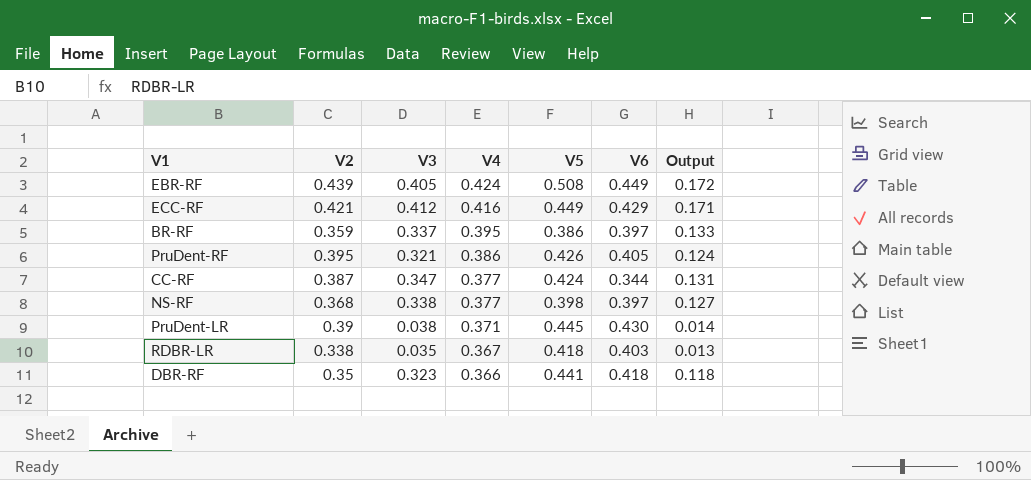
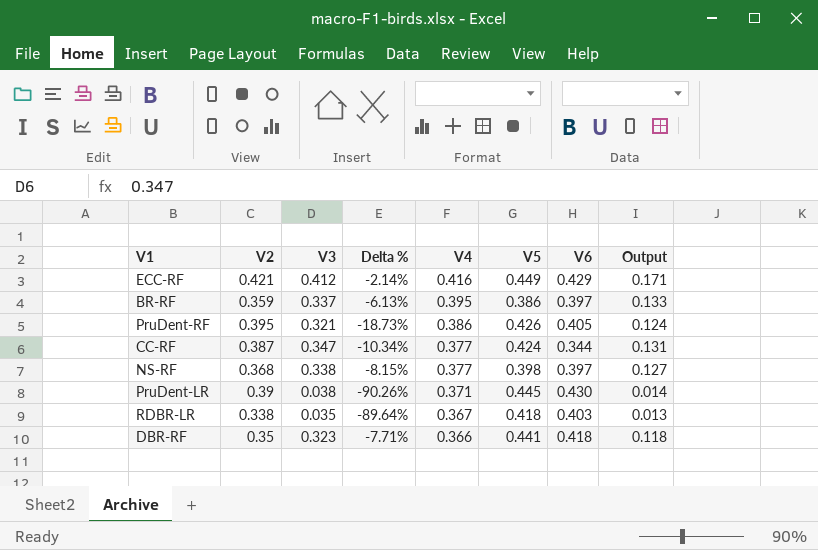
column Delta % | formula: none -> ([V3] - [V2]) / [V2]
row EBR-RF: 0.439 | 0.405 | 0.424 | 0.508 | 0.449 | 0.172 -> none

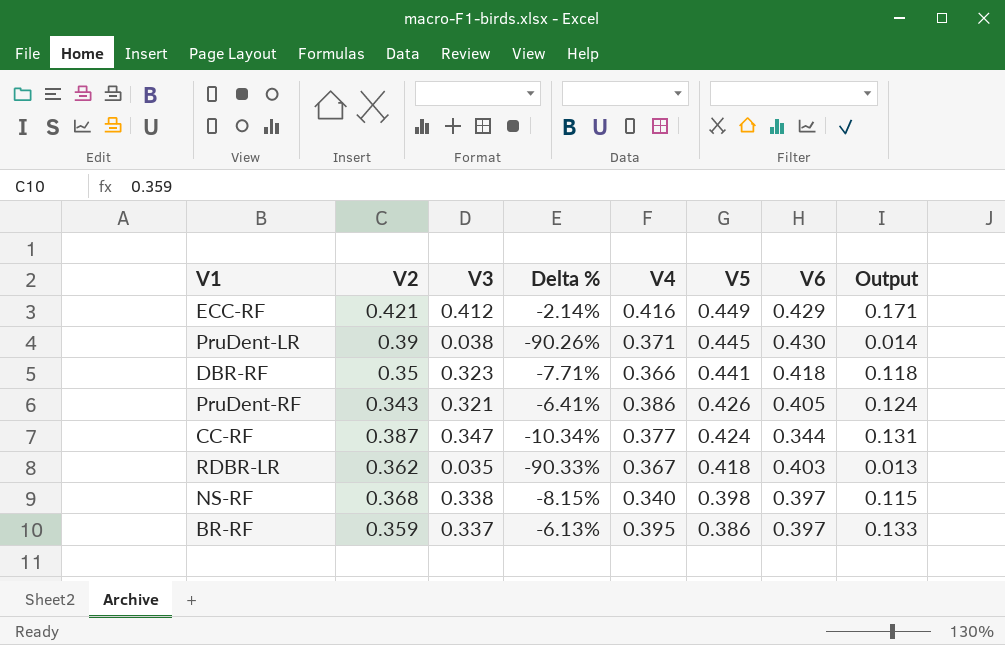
row order: V4 descending -> V5 descending
PruDent-RF | V2: 0.395 -> 0.343
PruDent-RF | Delta %: -18.73% -> -6.41%
RDBR-LR | V2: 0.338 -> 0.362
RDBR-LR | Delta %: -89.64% -> -90.33%
NS-RF | V4: 0.377 -> 0.340
NS-RF | Output: 0.127 -> 0.115

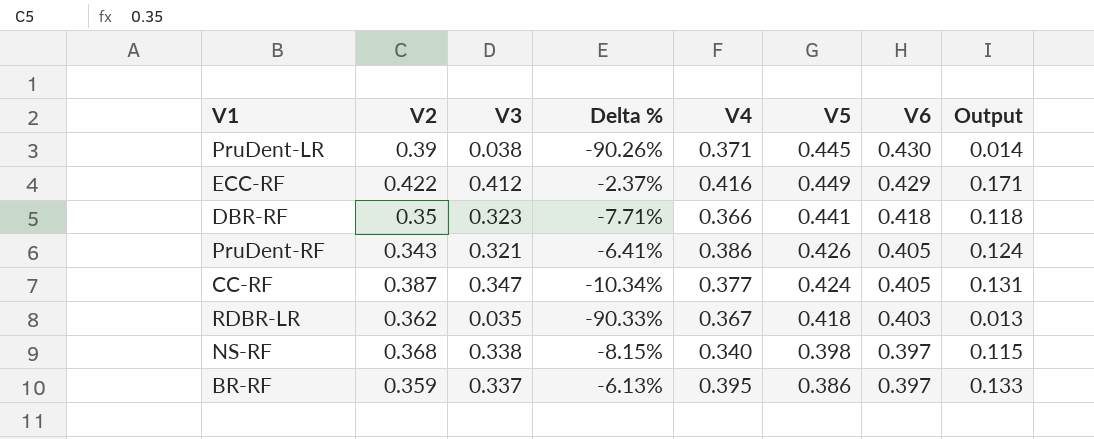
row order: V5 descending -> V6 descending
ECC-RF | V2: 0.421 -> 0.422
ECC-RF | Delta %: -2.14% -> -2.37%
CC-RF | V6: 0.344 -> 0.405

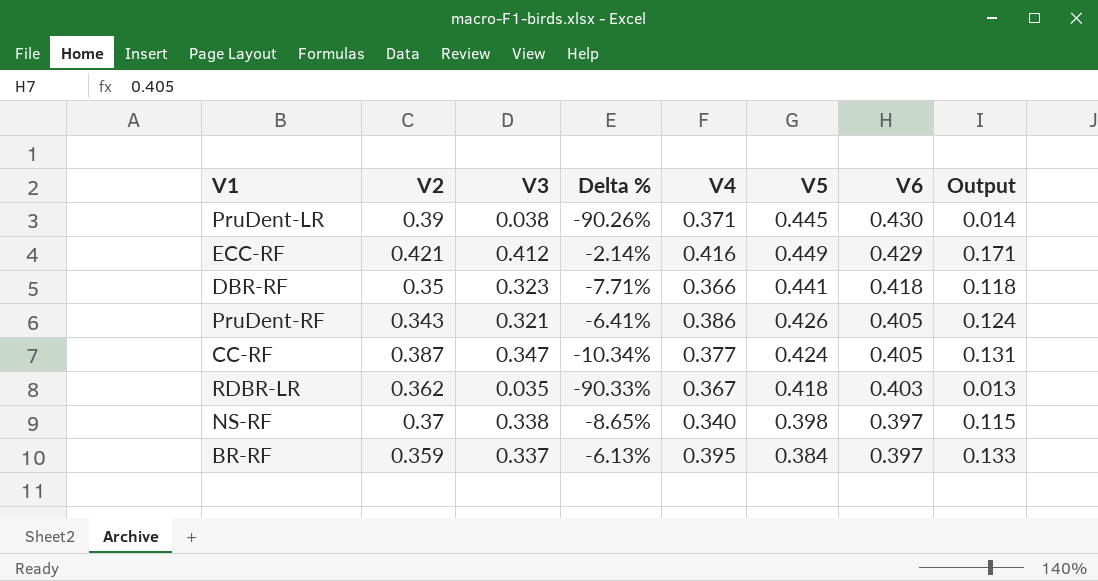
ECC-RF | V2: 0.422 -> 0.421
ECC-RF | Delta %: -2.37% -> -2.14%
NS-RF | V2: 0.368 -> 0.37
NS-RF | Delta %: -8.15% -> -8.65%
BR-RF | V5: 0.386 -> 0.384

